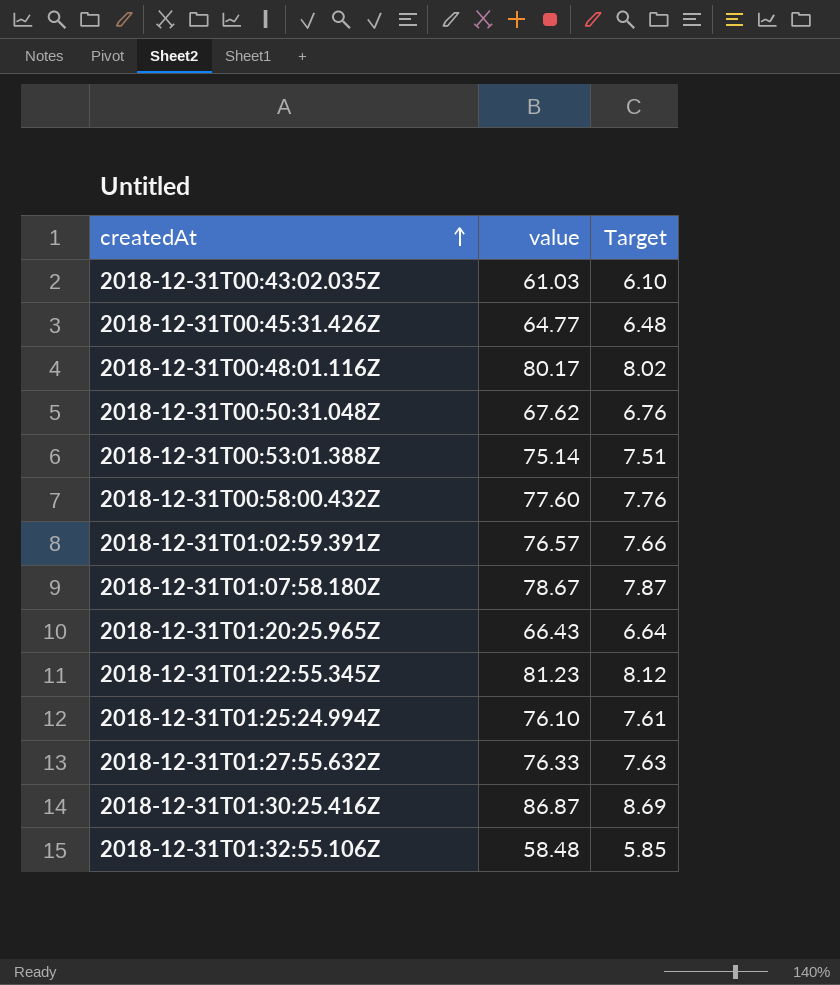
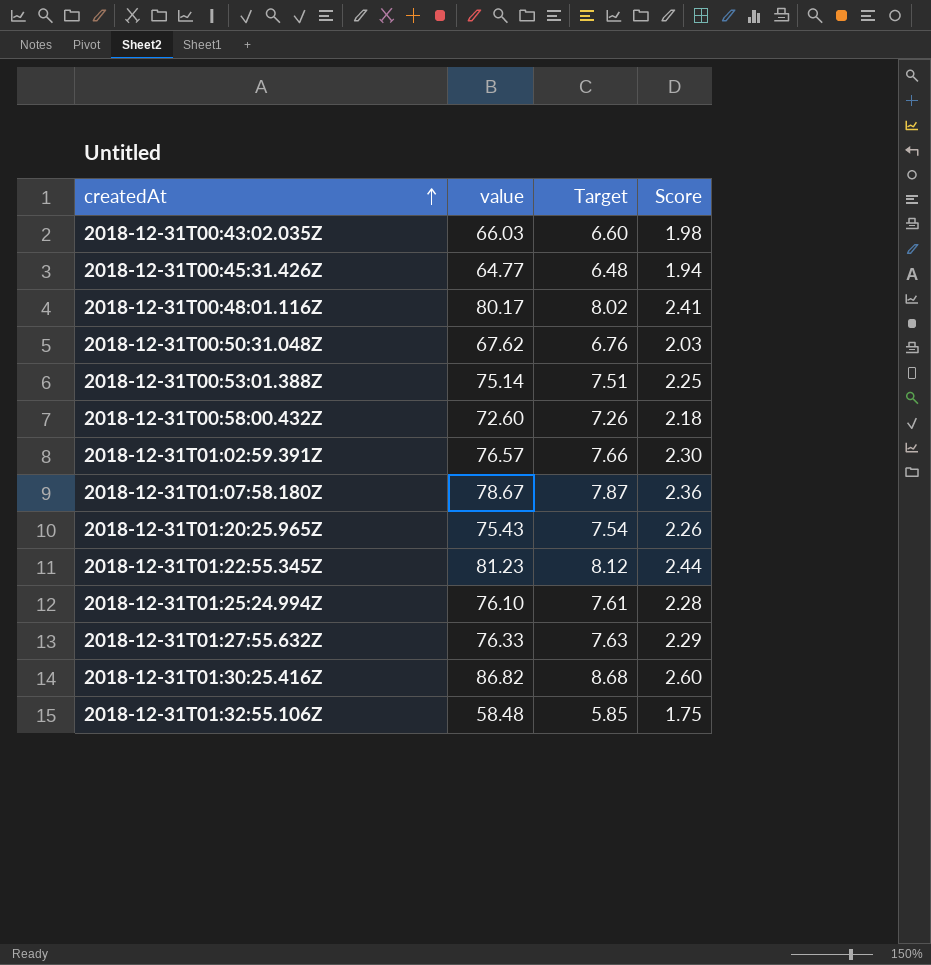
column Score | formula: none -> [value] * 0.03
2018-12-31T00:43:02.035Z | value: 61.03 -> 66.03
2018-12-31T00:43:02.035Z | Target: 6.10 -> 6.60
2018-12-31T00:58:00.432Z | value: 77.60 -> 72.60
2018-12-31T00:58:00.432Z | Target: 7.76 -> 7.26
2018-12-31T01:20:25.965Z | value: 66.43 -> 75.43
2018-12-31T01:20:25.965Z | Target: 6.64 -> 7.54
2018-12-31T01:30:25.416Z | value: 86.87 -> 86.82
2018-12-31T01:30:25.416Z | Target: 8.69 -> 8.68

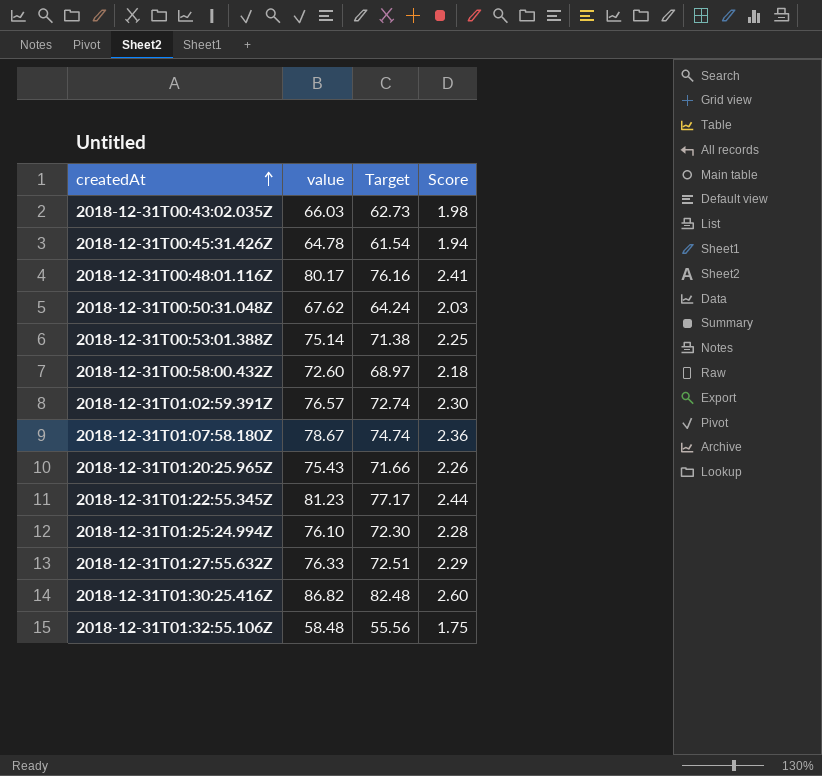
column Target | formula: [value] * 0.1 -> [value] * 0.95
2018-12-31T00:45:31.426Z | value: 64.77 -> 64.78

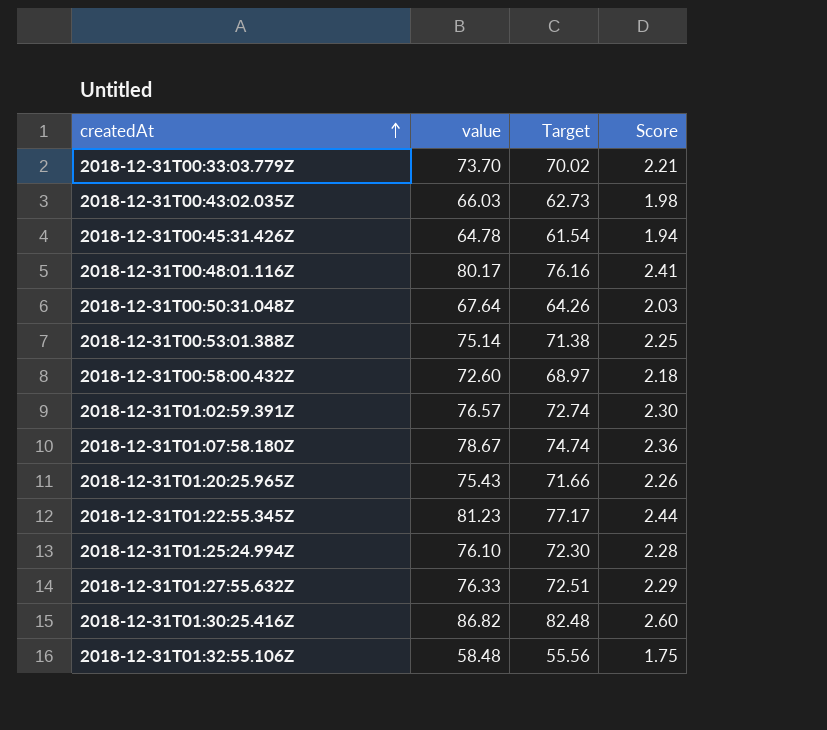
row 2018-12-31T00:33:03.779Z: none -> 73.70 | 70.02 | 2.21
2018-12-31T00:50:31.048Z | value: 67.62 -> 67.64
2018-12-31T00:50:31.048Z | Target: 64.24 -> 64.26

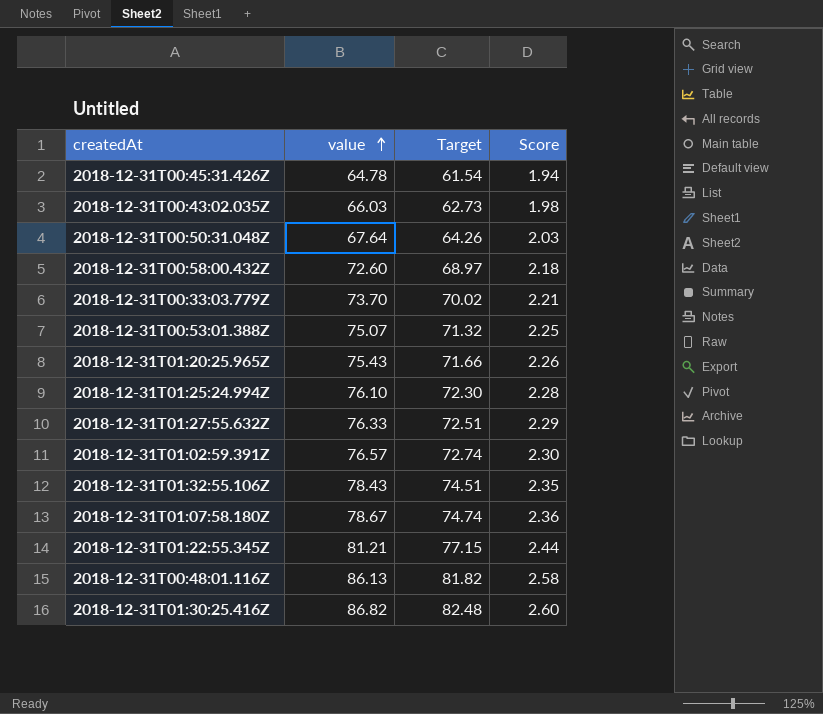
row order: createdAt ascending -> value ascending
2018-12-31T00:53:01.388Z | value: 75.14 -> 75.07
2018-12-31T00:53:01.388Z | Target: 71.38 -> 71.32
2018-12-31T01:32:55.106Z | value: 58.48 -> 78.43
2018-12-31T01:32:55.106Z | Target: 55.56 -> 74.51
2018-12-31T01:32:55.106Z | Score: 1.75 -> 2.35
2018-12-31T01:22:55.345Z | value: 81.23 -> 81.21
2018-12-31T01:22:55.345Z | Target: 77.17 -> 77.15
2018-12-31T00:48:01.116Z | value: 80.17 -> 86.13
2018-12-31T00:48:01.116Z | Target: 76.16 -> 81.82
2018-12-31T00:48:01.116Z | Score: 2.41 -> 2.58

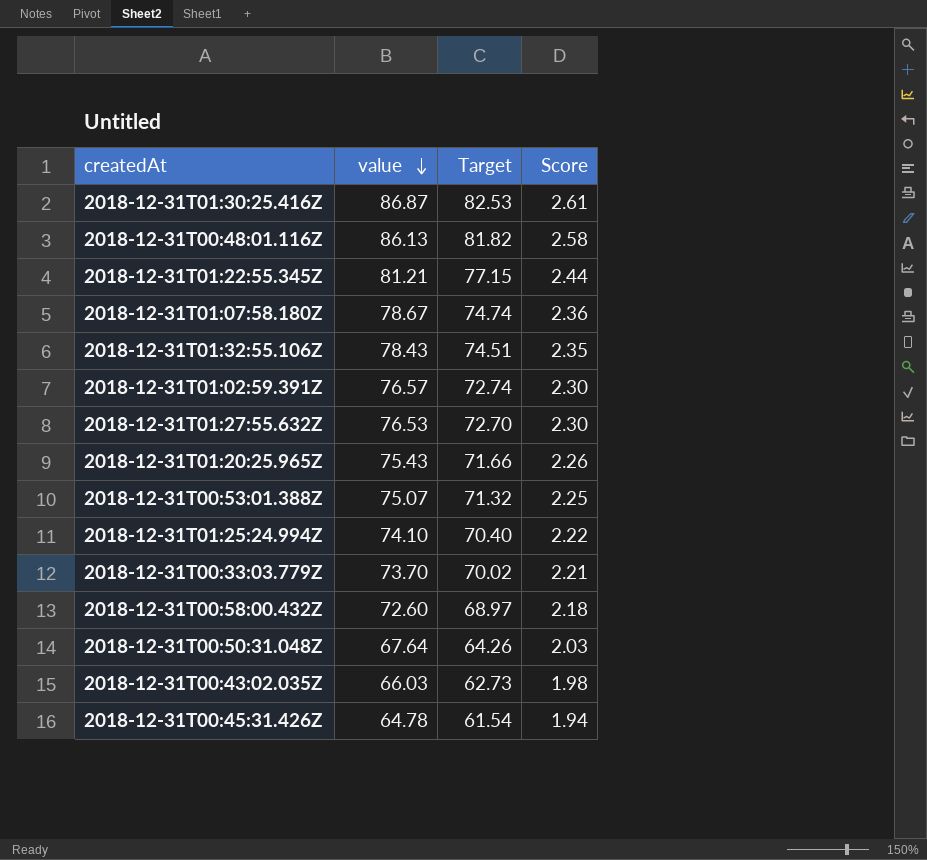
row order: value ascending -> value descending
2018-12-31T01:30:25.416Z | value: 86.82 -> 86.87
2018-12-31T01:30:25.416Z | Target: 82.48 -> 82.53
2018-12-31T01:30:25.416Z | Score: 2.60 -> 2.61
2018-12-31T01:27:55.632Z | value: 76.33 -> 76.53
2018-12-31T01:27:55.632Z | Target: 72.51 -> 72.70
2018-12-31T01:27:55.632Z | Score: 2.29 -> 2.30
2018-12-31T01:25:24.994Z | value: 76.10 -> 74.10
2018-12-31T01:25:24.994Z | Target: 72.30 -> 70.40
2018-12-31T01:25:24.994Z | Score: 2.28 -> 2.22

